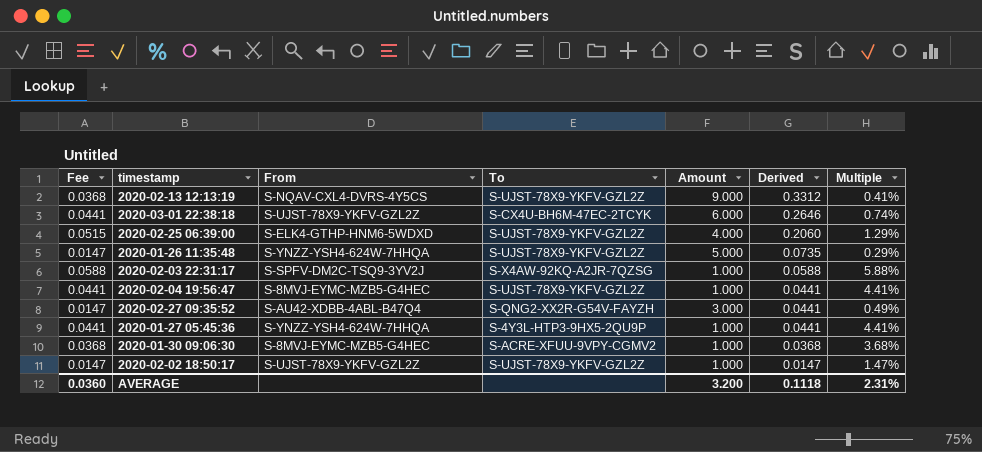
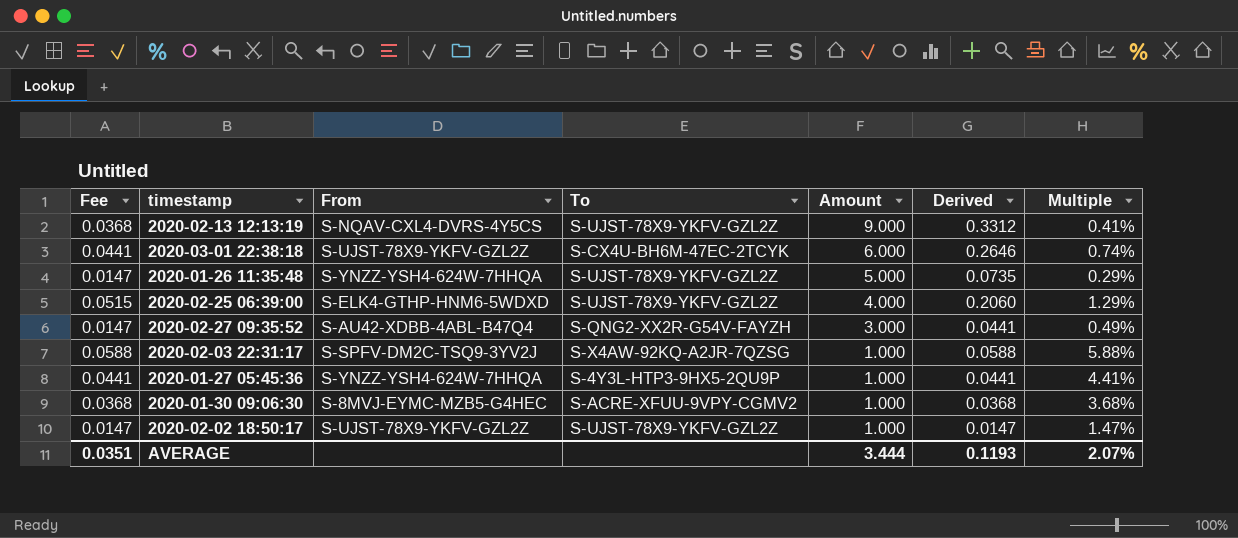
row order: Derived descending -> Amount descending
row 2020-02-04 19:56:47: 0.0441 | S-8MVJ-EYMC-MZB5-G4HEC | S-UJST-78X9-YKFV-GZL2Z | 1.000 | 0.0441 | 4.41% -> none
AVERAGE | Fee: 0.0360 -> 0.0351
AVERAGE | Amount: 3.200 -> 3.444
AVERAGE | Derived: 0.1118 -> 0.1193
AVERAGE | Multiple: 2.31% -> 2.07%

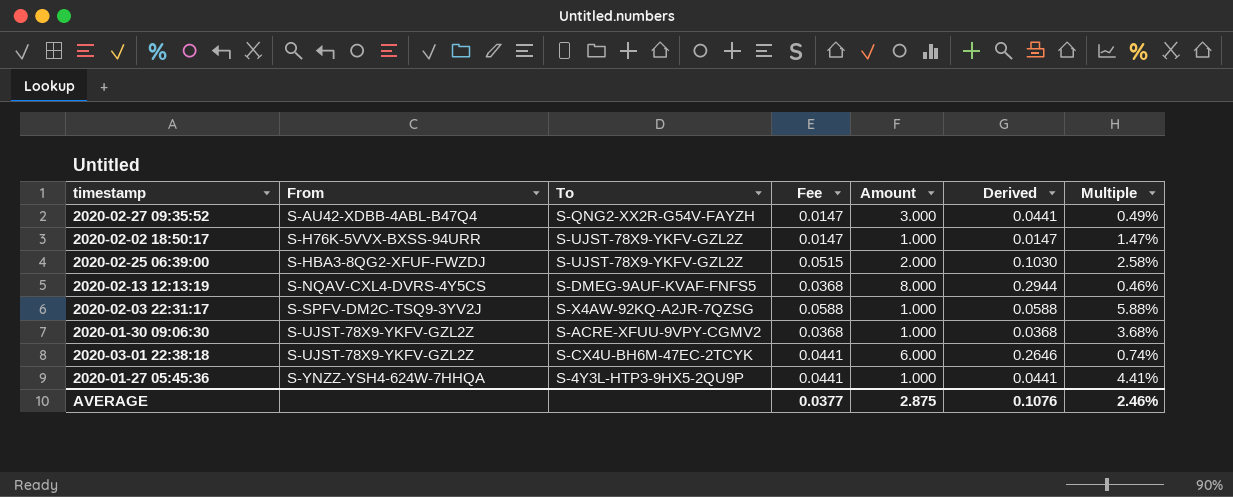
row order: Amount descending -> From ascending
column Fee | position: 1 -> 4
row 2020-01-26 11:35:48: 0.0147 | S-YNZZ-YSH4-624W-7HHQA | S-UJST-78X9-YKFV-GZL2Z | 5.000 | 0.0735 | 0.29% -> none
2020-02-02 18:50:17 | From: S-UJST-78X9-YKFV-GZL2Z -> S-H76K-5VVX-BXSS-94URR
2020-02-25 06:39:00 | From: S-ELK4-GTHP-HNM6-5WDXD -> S-HBA3-8QG2-XFUF-FWZDJ
2020-02-25 06:39:00 | Amount: 4.000 -> 2.000
2020-02-25 06:39:00 | Derived: 0.2060 -> 0.1030
2020-02-25 06:39:00 | Multiple: 1.29% -> 2.58%
2020-02-13 12:13:19 | To: S-UJST-78X9-YKFV-GZL2Z -> S-DMEG-9AUF-KVAF-FNFS5
2020-02-13 12:13:19 | Amount: 9.000 -> 8.000
2020-02-13 12:13:19 | Derived: 0.3312 -> 0.2944
2020-02-13 12:13:19 | Multiple: 0.41% -> 0.46%
2020-01-30 09:06:30 | From: S-8MVJ-EYMC-MZB5-G4HEC -> S-UJST-78X9-YKFV-GZL2Z
AVERAGE | Fee: 0.0351 -> 0.0377
AVERAGE | Amount: 3.444 -> 2.875
AVERAGE | Derived: 0.1193 -> 0.1076
AVERAGE | Multiple: 2.07% -> 2.46%

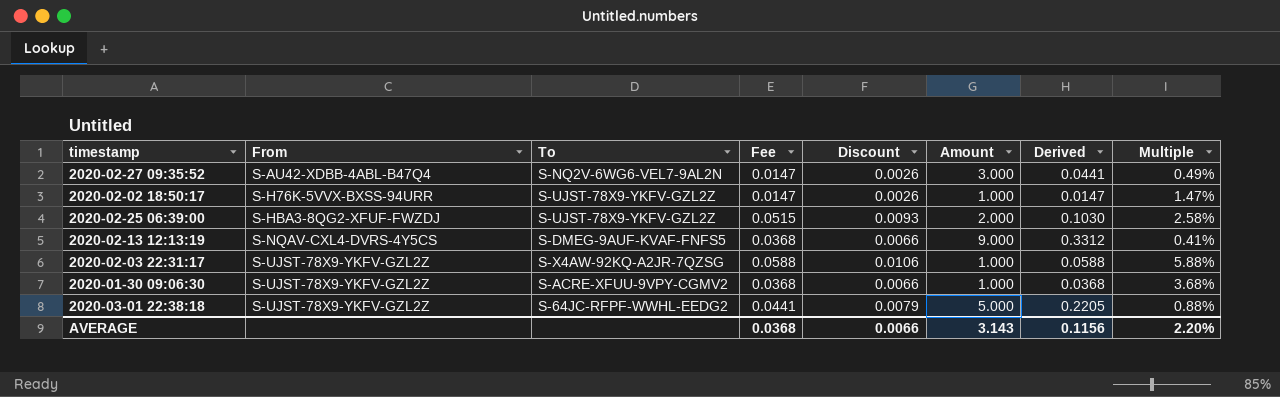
column Discount | formula: none -> [Fee] * 0.18
row 2020-01-27 05:45:36: S-YNZZ-YSH4-624W-7HHQA | S-4Y3L-HTP3-9HX5-2QU9P | 0.0441 | 1.000 | 0.0441 | 4.41% -> none
2020-02-27 09:35:52 | To: S-QNG2-XX2R-G54V-FAYZH -> S-NQ2V-6WG6-VEL7-9AL2N
2020-02-13 12:13:19 | Amount: 8.000 -> 9.000
2020-02-13 12:13:19 | Derived: 0.2944 -> 0.3312
2020-02-13 12:13:19 | Multiple: 0.46% -> 0.41%
2020-02-03 22:31:17 | From: S-SPFV-DM2C-TSQ9-3YV2J -> S-UJST-78X9-YKFV-GZL2Z
2020-03-01 22:38:18 | To: S-CX4U-BH6M-47EC-2TCYK -> S-64JC-RFPF-WWHL-EEDG2
2020-03-01 22:38:18 | Amount: 6.000 -> 5.000
2020-03-01 22:38:18 | Derived: 0.2646 -> 0.2205
2020-03-01 22:38:18 | Multiple: 0.74% -> 0.88%
AVERAGE | Fee: 0.0377 -> 0.0368
AVERAGE | Amount: 2.875 -> 3.143
AVERAGE | Derived: 0.1076 -> 0.1156
AVERAGE | Multiple: 2.46% -> 2.20%

